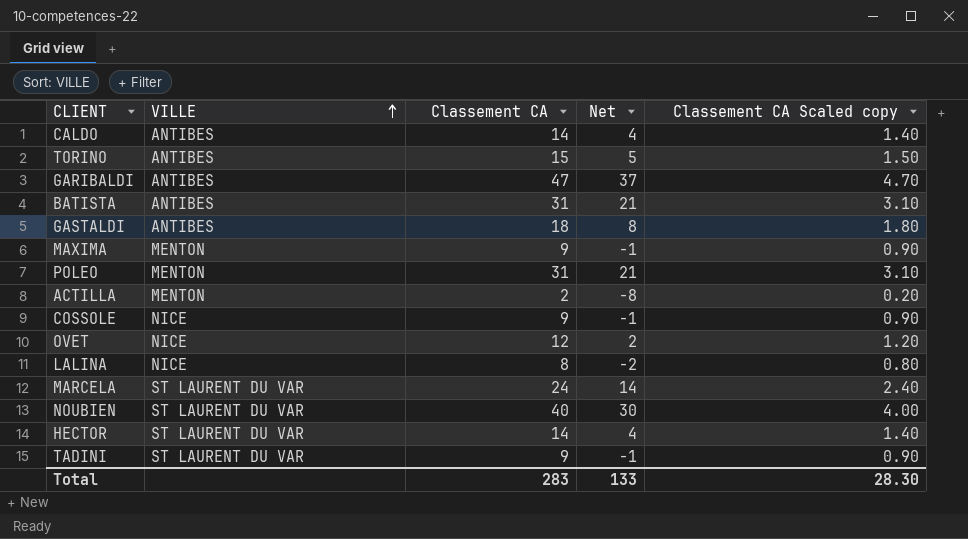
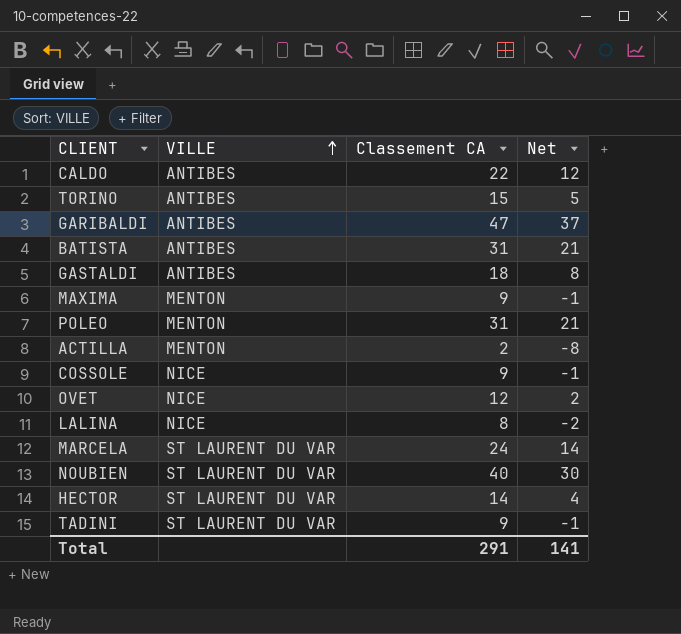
column Classement CA Scaled copy | formula: [Classement CA] * 0.1 -> none
CALDO | Classement CA: 14 -> 22
CALDO | Net: 4 -> 12
Total | Classement CA: 283 -> 291
Total | Net: 133 -> 141

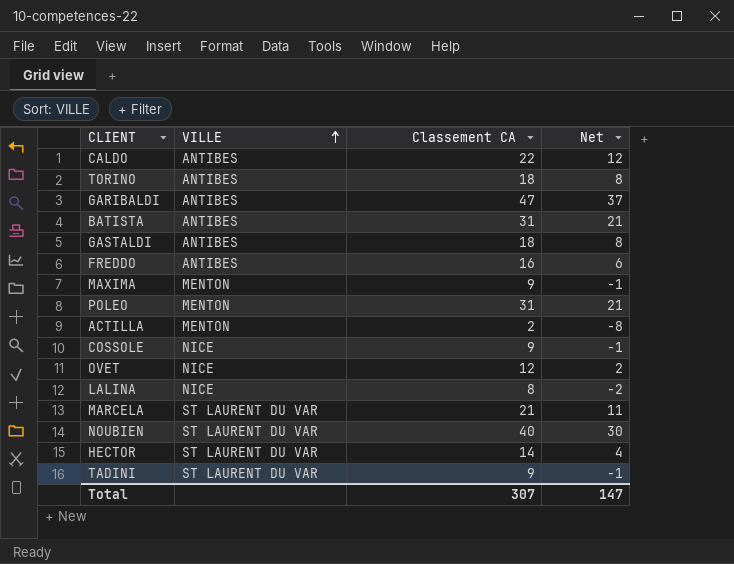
TORINO | Classement CA: 15 -> 18
TORINO | Net: 5 -> 8
row FREDDO: none -> ANTIBES | 16 | 6
MARCELA | Classement CA: 24 -> 21
MARCELA | Net: 14 -> 11
Total | Classement CA: 291 -> 307
Total | Net: 141 -> 147

